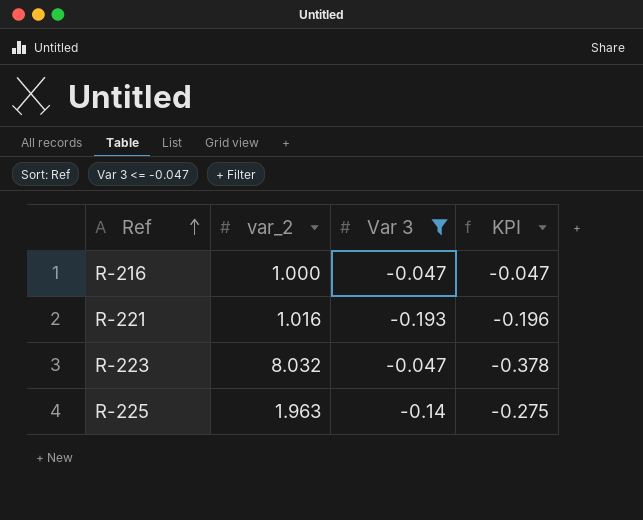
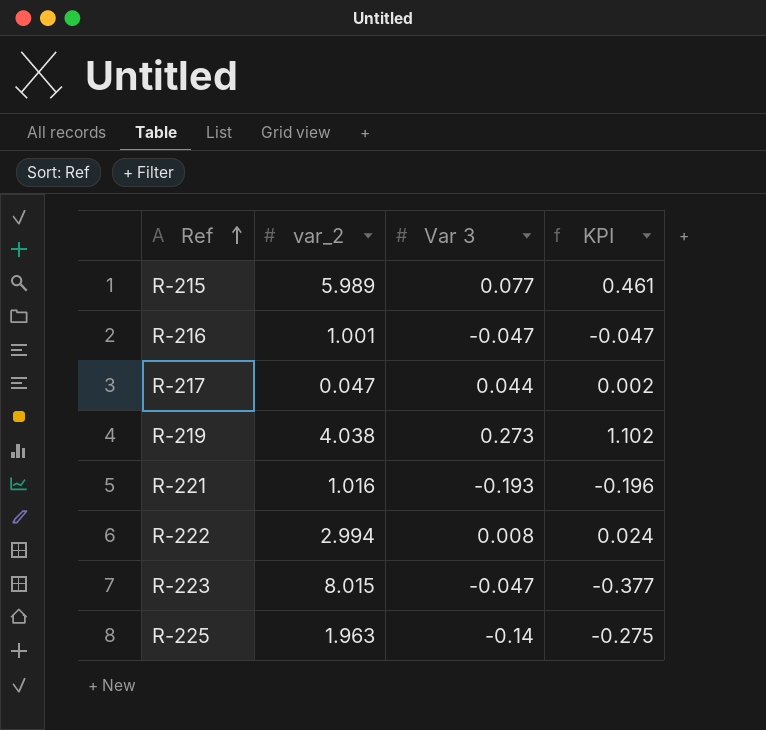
filter: Var 3 <= -0.047 -> none
R-216 | var_2: 1.000 -> 1.001
R-223 | var_2: 8.032 -> 8.015
R-223 | KPI: -0.378 -> -0.377

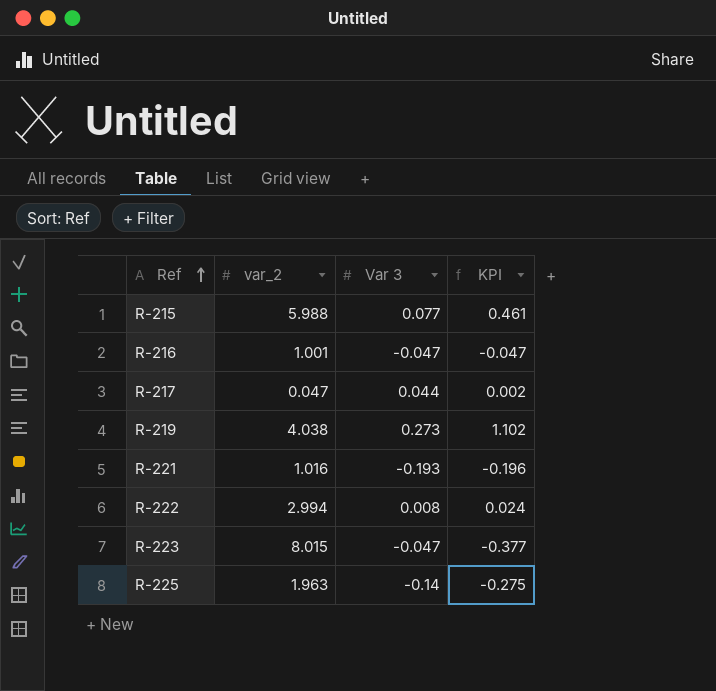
R-215 | var_2: 5.989 -> 5.988

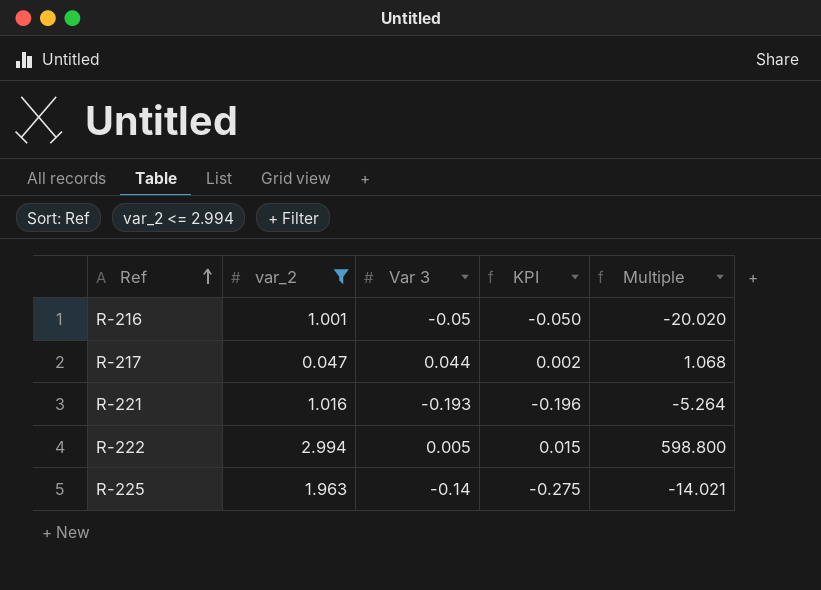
filter: none -> var_2 <= 2.994
column Multiple | formula: none -> [var_2] / [Var 3]
R-216 | Var 3: -0.047 -> -0.05
R-216 | KPI: -0.047 -> -0.050
R-222 | Var 3: 0.008 -> 0.005
R-222 | KPI: 0.024 -> 0.015

